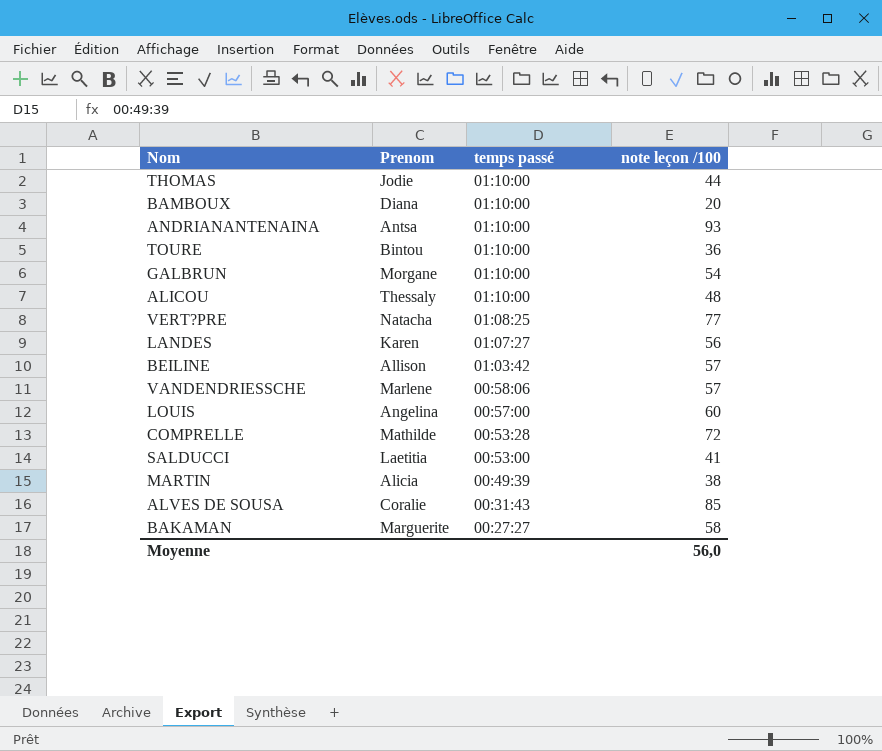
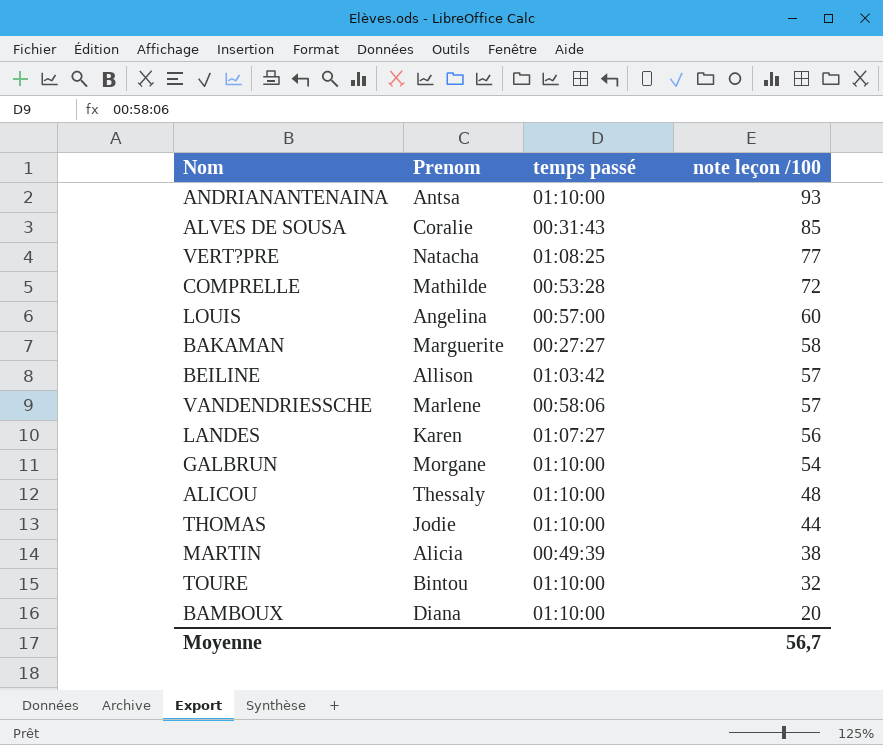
row order: temps passé descending -> note leçon /100 descending
row SALDUCCI: Laetitia | 00:53:00 | 41 -> none
TOURE | note leçon /100: 36 -> 32
Moyenne | note leçon /100: 56,0 -> 56,7

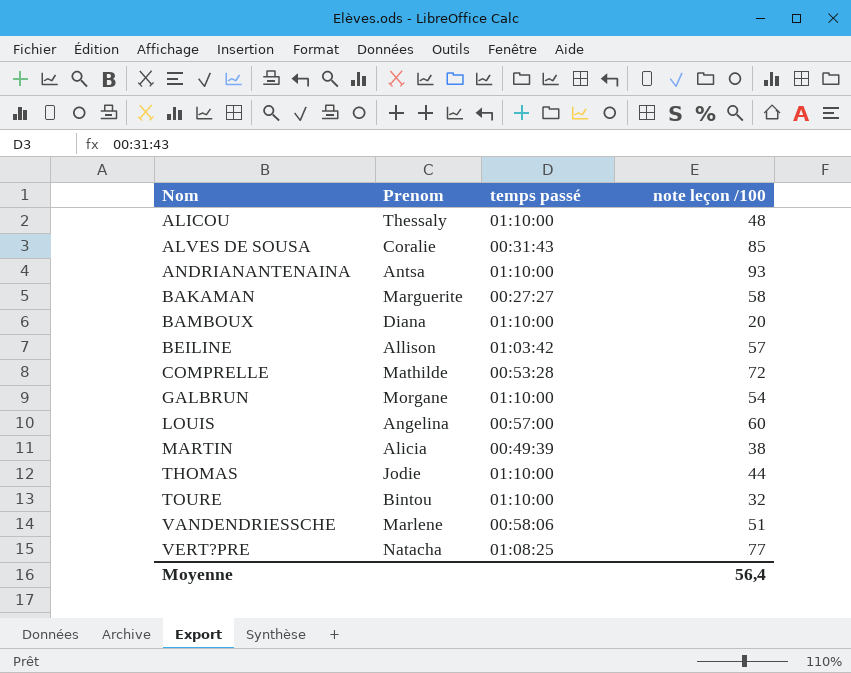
row order: note leçon /100 descending -> Nom ascending
row LANDES: Karen | 01:07:27 | 56 -> none
VANDENDRIESSCHE | note leçon /100: 57 -> 51
Moyenne | note leçon /100: 56,7 -> 56,4

